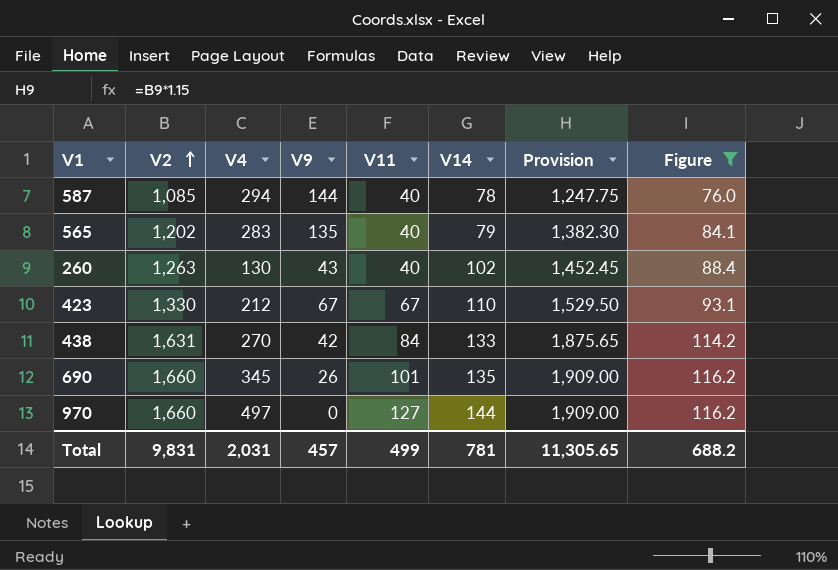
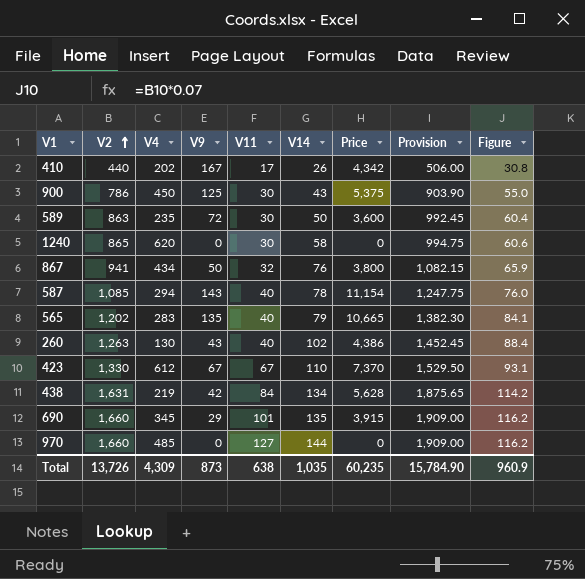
filter: Figure >= 76.0 -> none
column Price | formula: none -> [V9] * [V14]
587 | V9: 144 -> 143
423 | V4: 212 -> 612
438 | V4: 270 -> 219
438 | V14: 133 -> 134
690 | V9: 26 -> 29
970 | V4: 497 -> 485
Total | V2: 9,831 -> 13,726
Total | V4: 2,031 -> 4,309
Total | V9: 457 -> 873
Total | V11: 499 -> 638
Total | V14: 781 -> 1,035
Total | Provision: 11,305.65 -> 15,784.90
Total | Figure: 688.2 -> 960.9

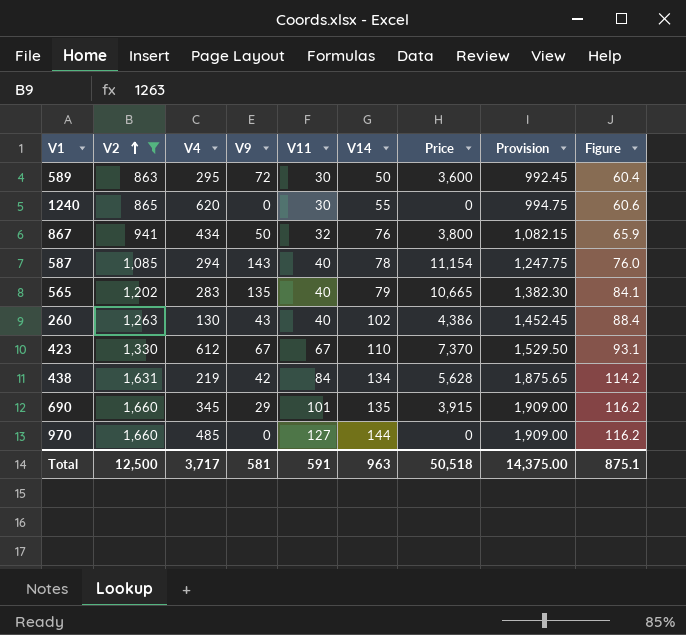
filter: none -> V2 >= 863
589 | V4: 235 -> 295
1240 | V14: 58 -> 55
Total | V2: 13,726 -> 12,500
Total | V4: 4,309 -> 3,717
Total | V9: 873 -> 581
Total | V11: 638 -> 591
Total | V14: 1,035 -> 963
Total | Price: 60,235 -> 50,518
Total | Provision: 15,784.90 -> 14,375.00
Total | Figure: 960.9 -> 875.1

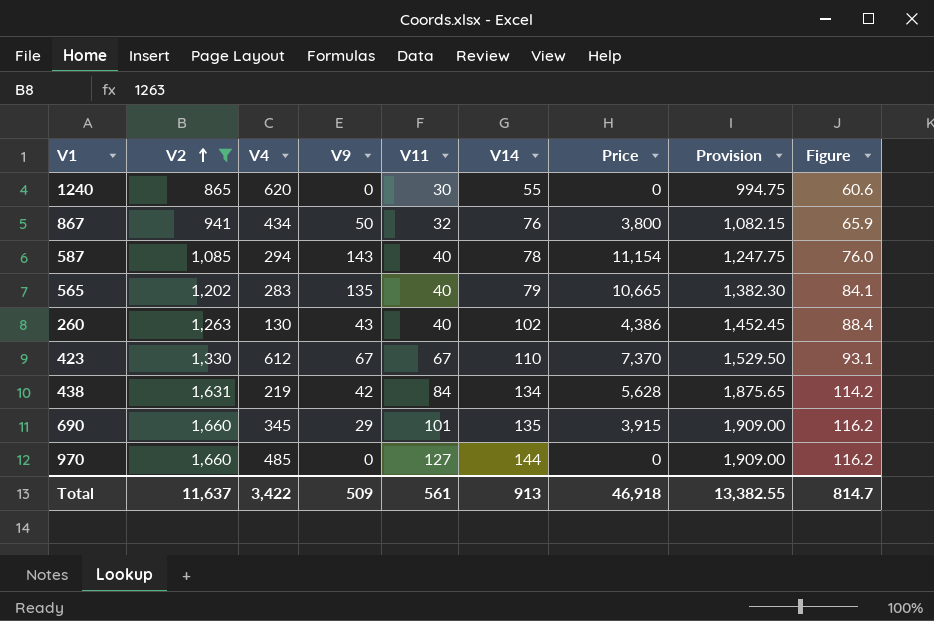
row 589: 863 | 295 | 72 | 30 | 50 | 3,600 | 992.45 | 60.4 -> none
Total | V2: 12,500 -> 11,637
Total | V4: 3,717 -> 3,422
Total | V9: 581 -> 509
Total | V11: 591 -> 561
Total | V14: 963 -> 913
Total | Price: 50,518 -> 46,918
Total | Provision: 14,375.00 -> 13,382.55
Total | Figure: 875.1 -> 814.7

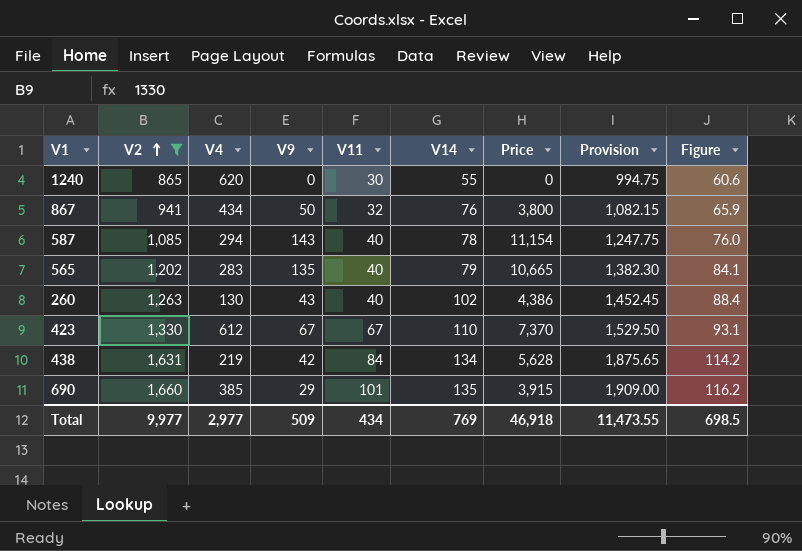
row 970: 1,660 | 485 | 0 | 127 | 144 | 0 | 1,909.00 | 116.2 -> none
690 | V4: 345 -> 385
Total | V2: 11,637 -> 9,977
Total | V4: 3,422 -> 2,977
Total | V11: 561 -> 434
Total | V14: 913 -> 769
Total | Provision: 13,382.55 -> 11,473.55
Total | Figure: 814.7 -> 698.5

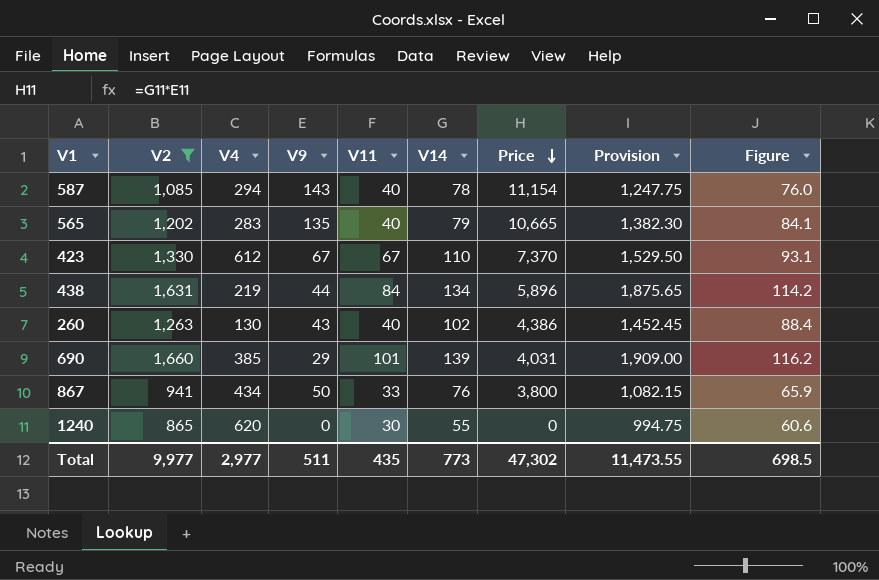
row order: V2 ascending -> Price descending
438 | V9: 42 -> 44
438 | Price: 5,628 -> 5,896
690 | V14: 135 -> 139
690 | Price: 3,915 -> 4,031
867 | V11: 32 -> 33
Total | V9: 509 -> 511
Total | V11: 434 -> 435
Total | V14: 769 -> 773
Total | Price: 46,918 -> 47,302

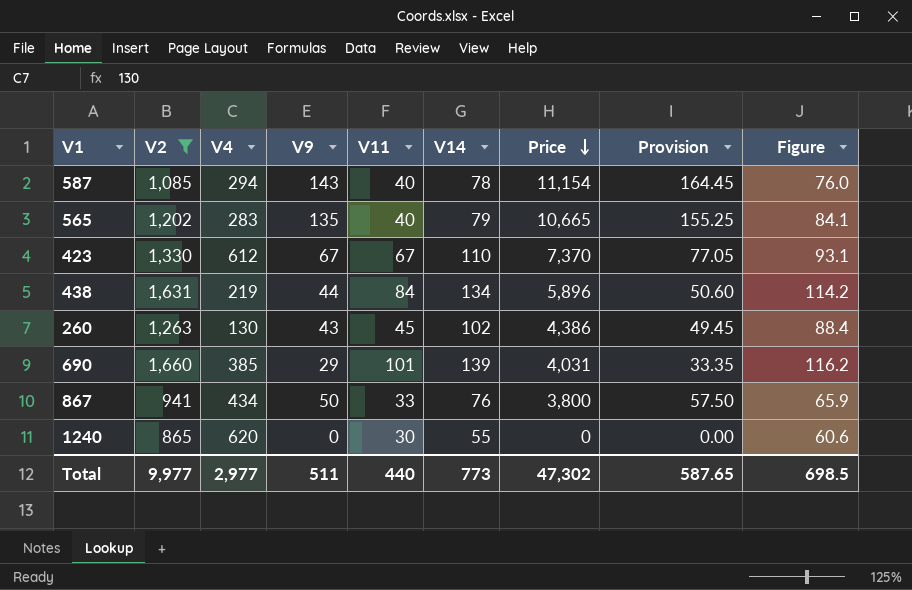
column Provision | formula: [V2] * 1.15 -> [V9] * 1.15
260 | V11: 40 -> 45
Total | V11: 435 -> 440
Total | Provision: 11,473.55 -> 587.65

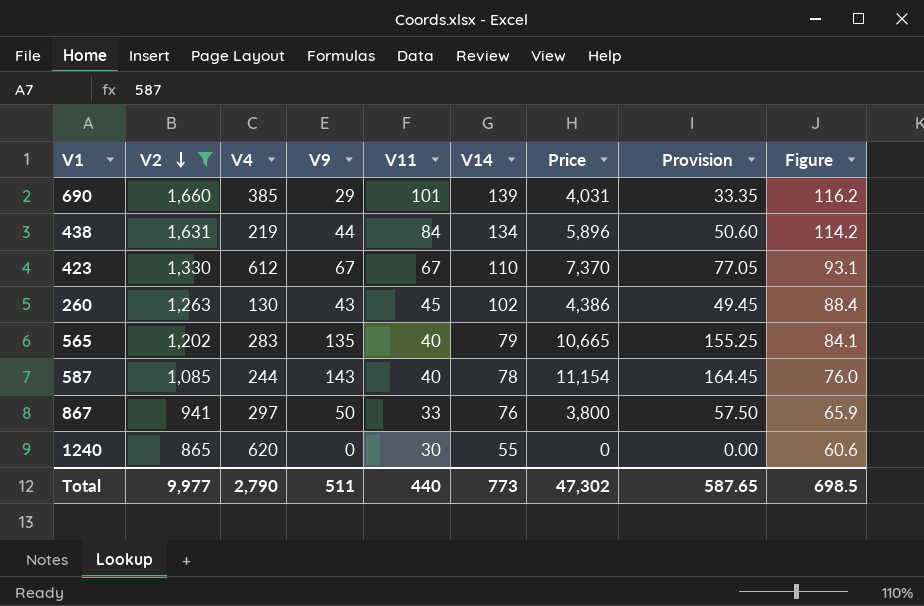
row order: Price descending -> V2 descending
587 | V4: 294 -> 244
867 | V4: 434 -> 297
Total | V4: 2,977 -> 2,790

